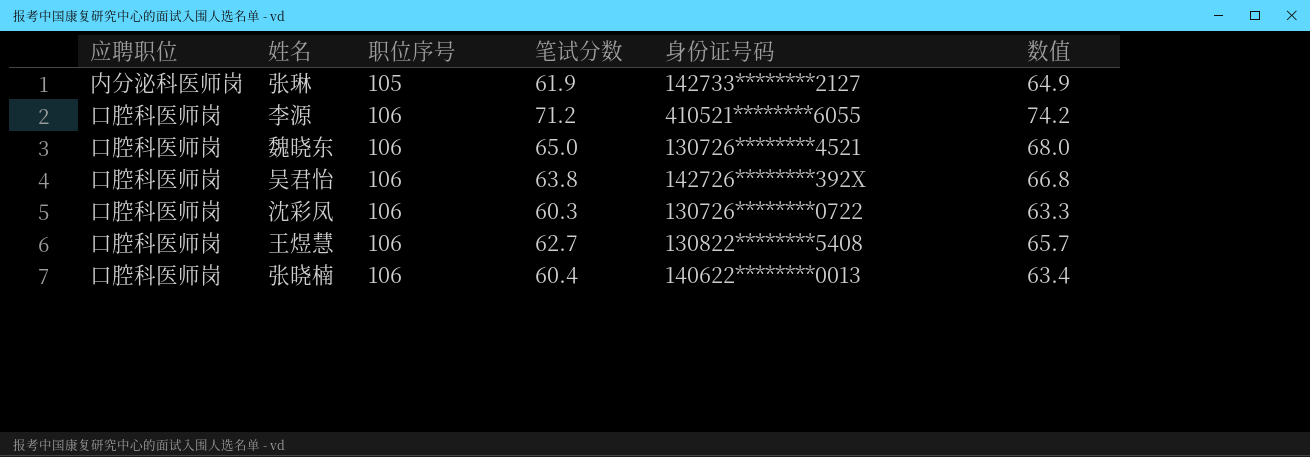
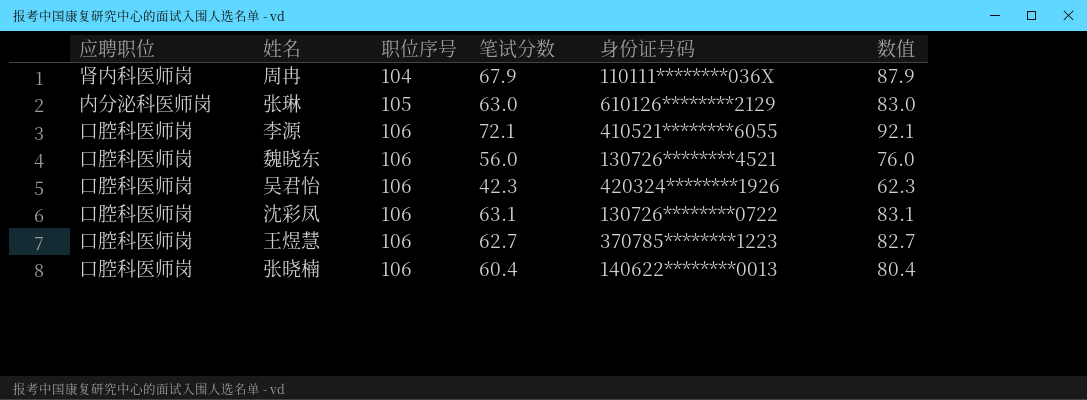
column 数值 | formula: [笔试分数] + 3 -> [笔试分数] + 20
row 周冉: none -> 肾内科医师岗 | 104 | 67.9 | 110111********036X | 87.9
张琳 | 笔试分数: 61.9 -> 63.0
张琳 | 身份证号码: 142733********2127 -> 610126********2129
李源 | 笔试分数: 71.2 -> 72.1
魏晓东 | 笔试分数: 65.0 -> 56.0
吴君怡 | 笔试分数: 63.8 -> 42.3
吴君怡 | 身份证号码: 142726********392X -> 420324********1926
沈彩凤 | 笔试分数: 60.3 -> 63.1
王煜慧 | 身份证号码: 130822********5408 -> 370785********1223

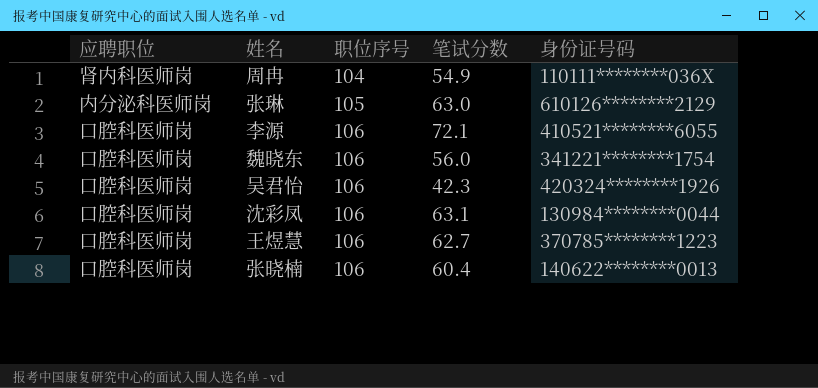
column 数值 | formula: [笔试分数] + 20 -> none
周冉 | 笔试分数: 67.9 -> 54.9
魏晓东 | 身份证号码: 130726********4521 -> 341221********1754
沈彩凤 | 身份证号码: 130726********0722 -> 130984********0044

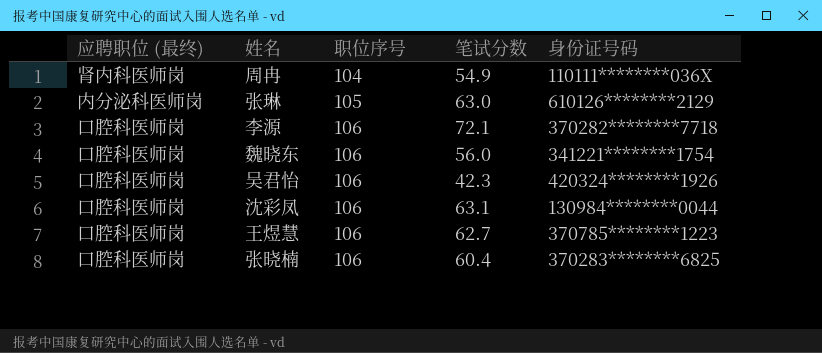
column name: 应聘职位 -> 应聘职位 (最终)
李源 | 身份证号码: 410521********6055 -> 370282********7718
张晓楠 | 身份证号码: 140622********0013 -> 370283********6825

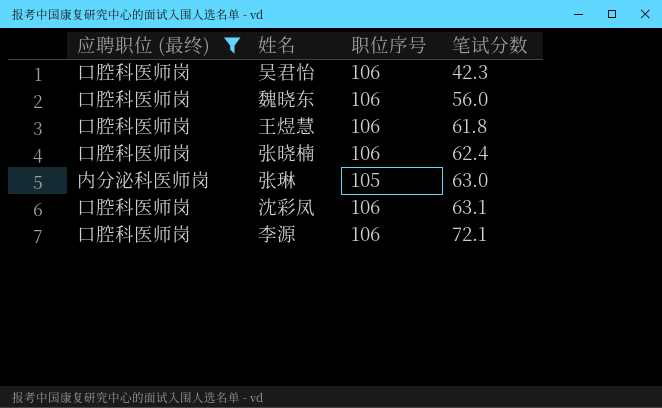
filter: none -> 应聘职位 (最终) != 肾内科医师岗
row order: 职位序号 ascending -> 笔试分数 ascending
column 身份证号码 | position: 5 -> none
王煜慧 | 笔试分数: 62.7 -> 61.8
张晓楠 | 笔试分数: 60.4 -> 62.4

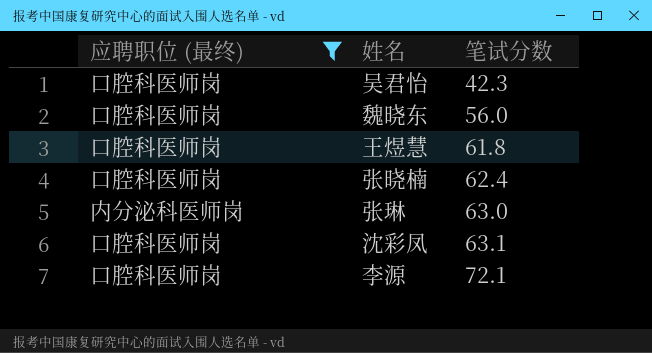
column 职位序号 | position: 3 -> none

